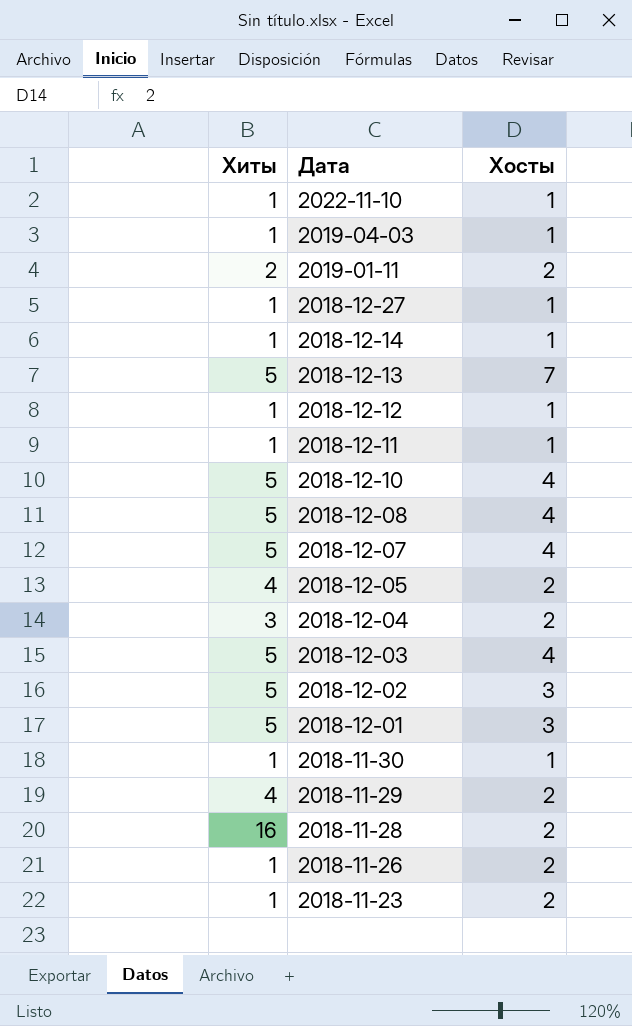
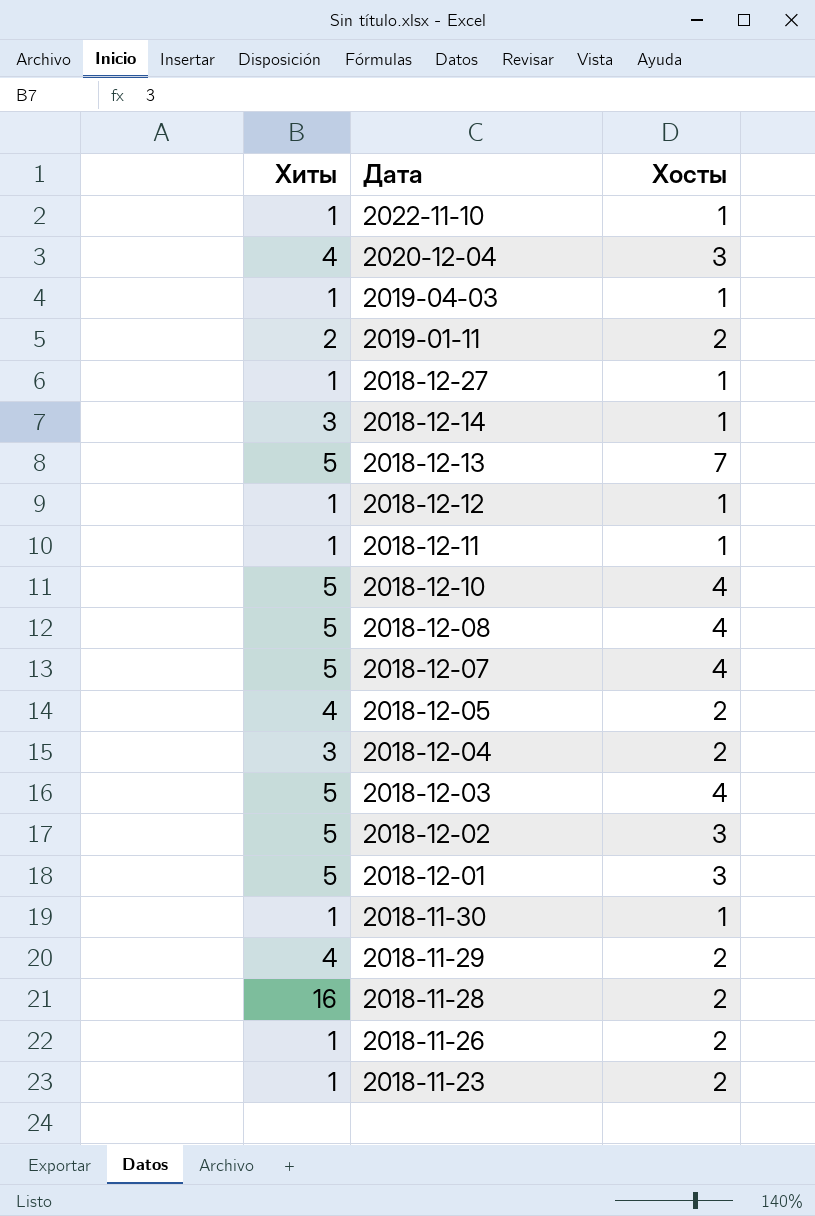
row 2020-12-04: none -> 4 | 3
2018-12-14 | Хиты: 1 -> 3

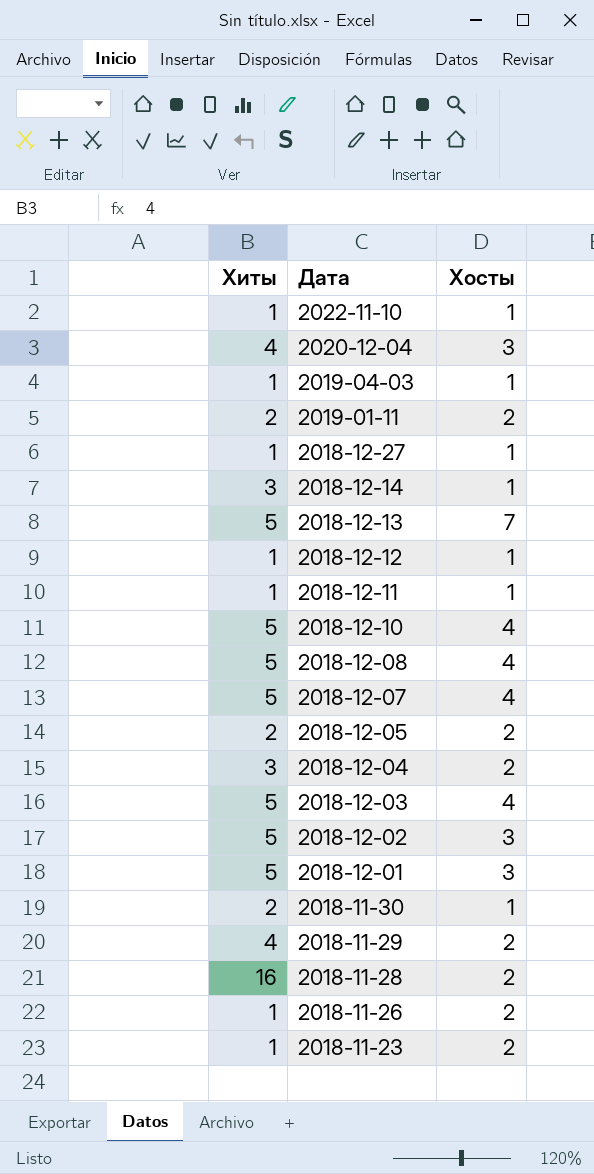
2018-12-05 | Хиты: 4 -> 2
2018-11-30 | Хиты: 1 -> 2

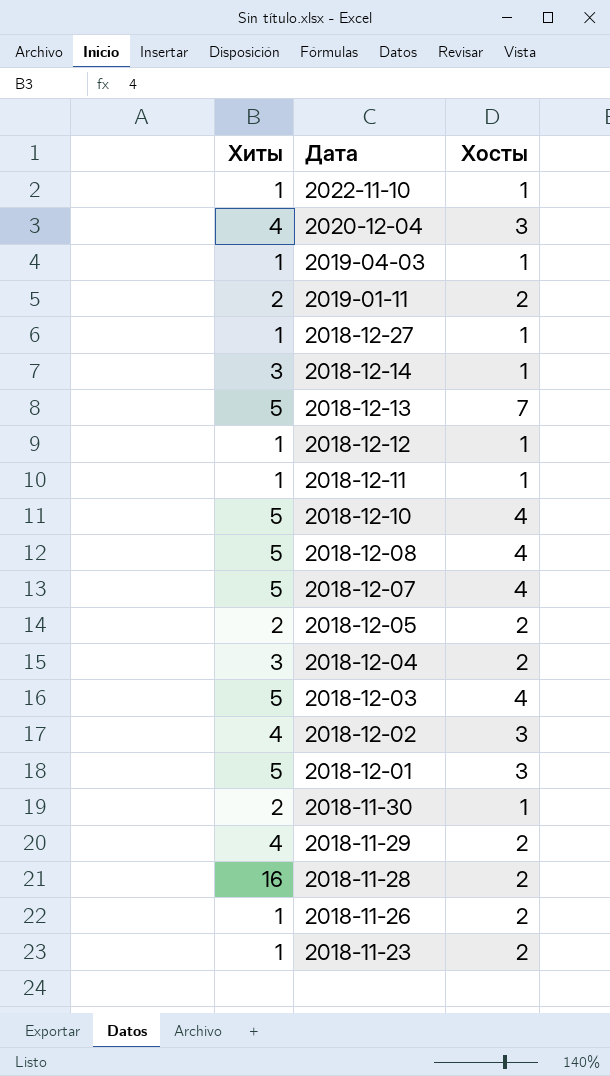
2018-12-02 | Хиты: 5 -> 4

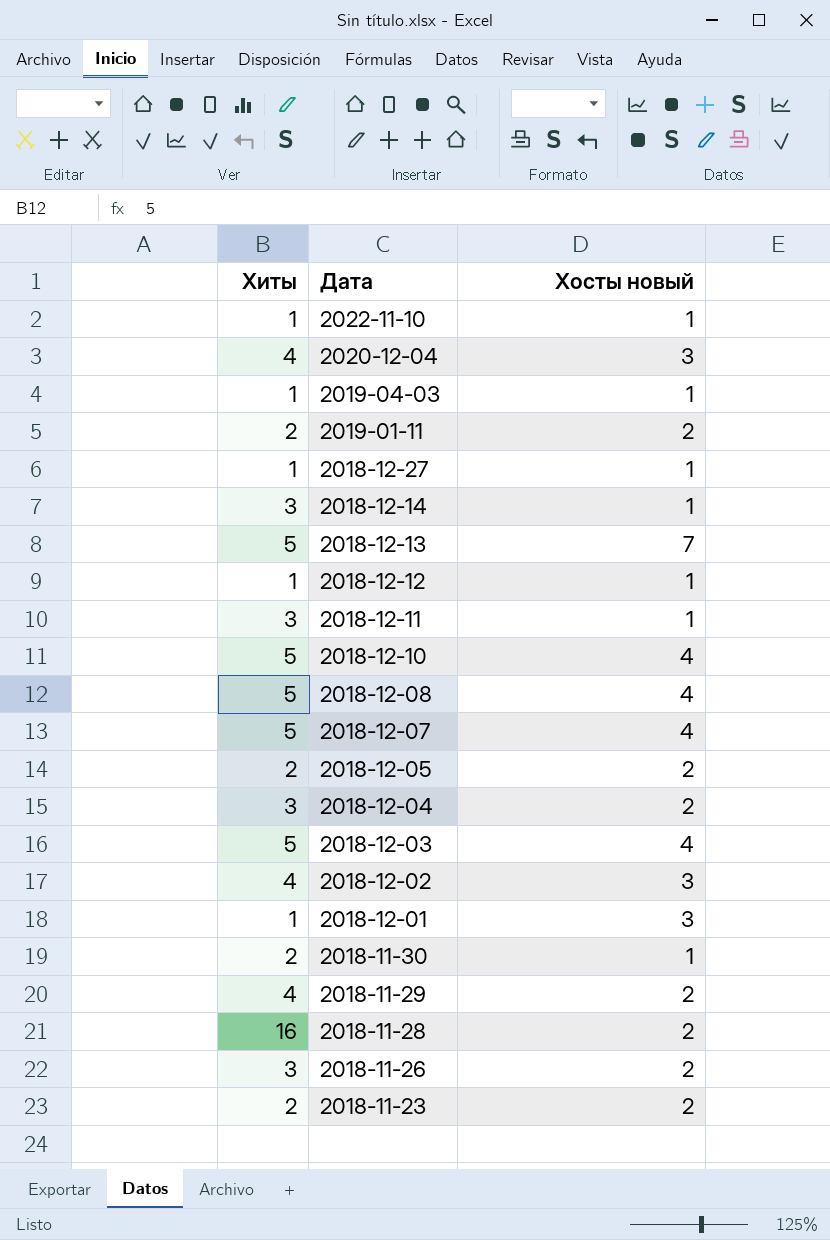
column name: Хосты -> Хосты новый
2018-12-11 | Хиты: 1 -> 3
2018-12-01 | Хиты: 5 -> 1
2018-11-26 | Хиты: 1 -> 3
2018-11-23 | Хиты: 1 -> 2

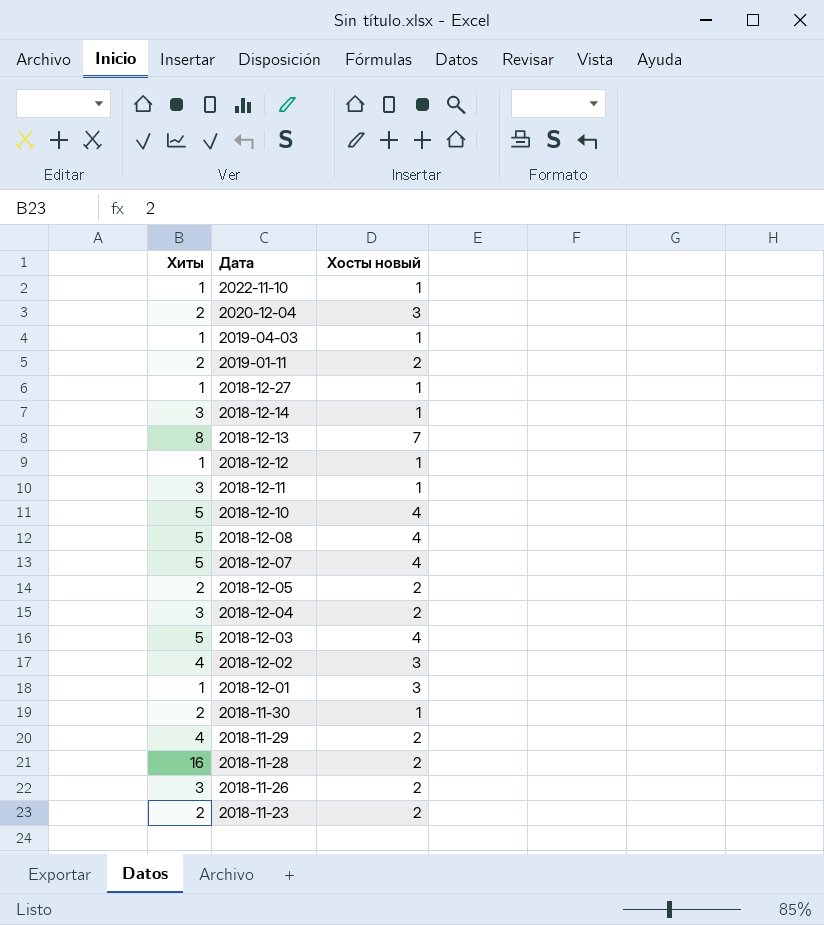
2020-12-04 | Хиты: 4 -> 2
2018-12-13 | Хиты: 5 -> 8

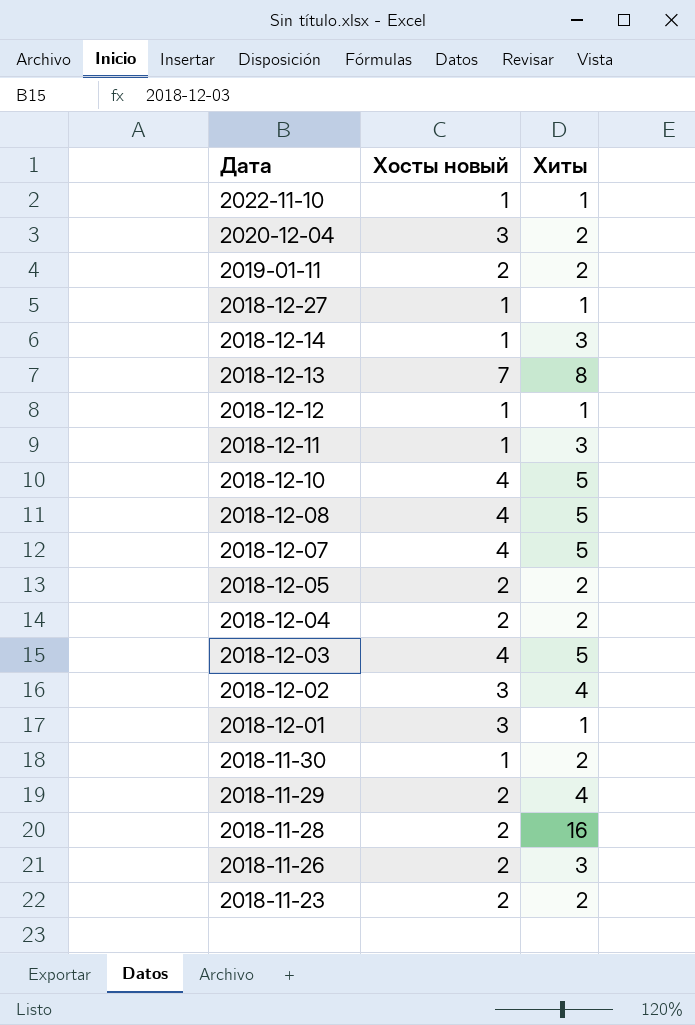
column Хиты | position: 1 -> 3
row 2019-04-03: 1 | 1 -> none
2018-12-04 | Хиты: 3 -> 2

